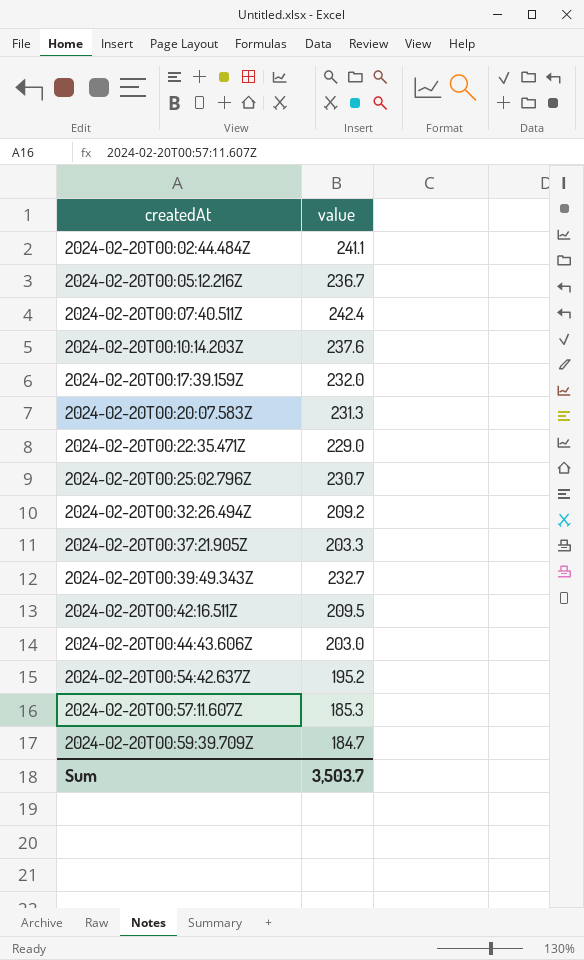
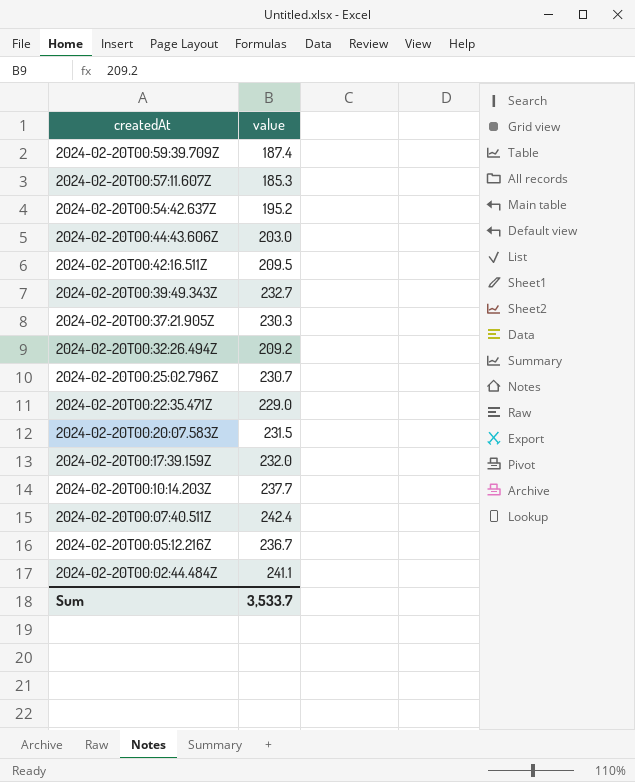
row order: createdAt ascending -> createdAt descending
2024-02-20T00:59:39.709Z | value: 184.7 -> 187.4
2024-02-20T00:37:21.905Z | value: 203.3 -> 230.3
2024-02-20T00:20:07.583Z | value: 231.3 -> 231.5
2024-02-20T00:10:14.203Z | value: 237.6 -> 237.7
Sum | value: 3,503.7 -> 3,533.7

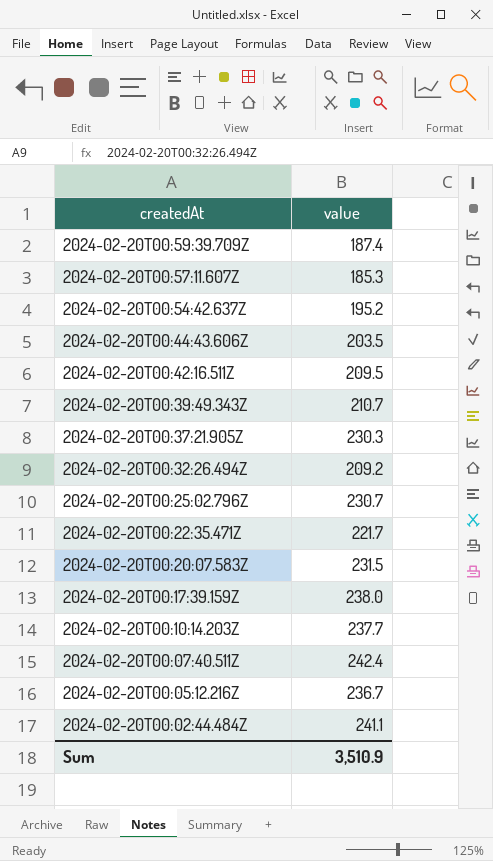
2024-02-20T00:44:43.606Z | value: 203.0 -> 203.5
2024-02-20T00:39:49.343Z | value: 232.7 -> 210.7
2024-02-20T00:22:35.471Z | value: 229.0 -> 221.7
2024-02-20T00:17:39.159Z | value: 232.0 -> 238.0
Sum | value: 3,533.7 -> 3,510.9

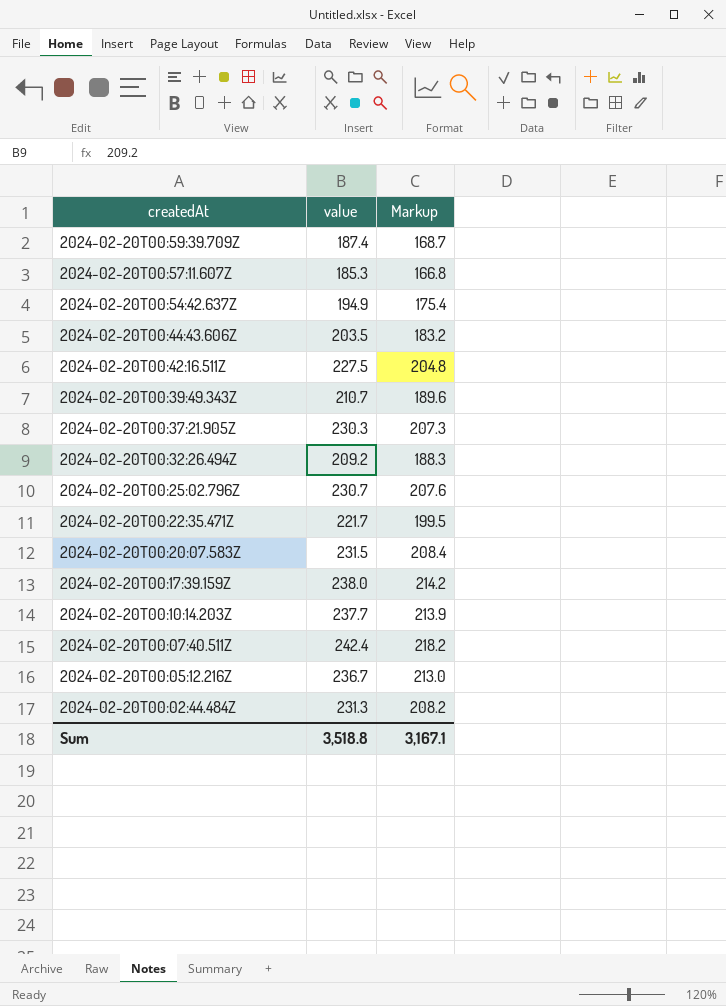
column Markup | formula: none -> [value] * 0.9
2024-02-20T00:54:42.637Z | value: 195.2 -> 194.9
2024-02-20T00:42:16.511Z | value: 209.5 -> 227.5
2024-02-20T00:02:44.484Z | value: 241.1 -> 231.3
Sum | value: 3,510.9 -> 3,518.8

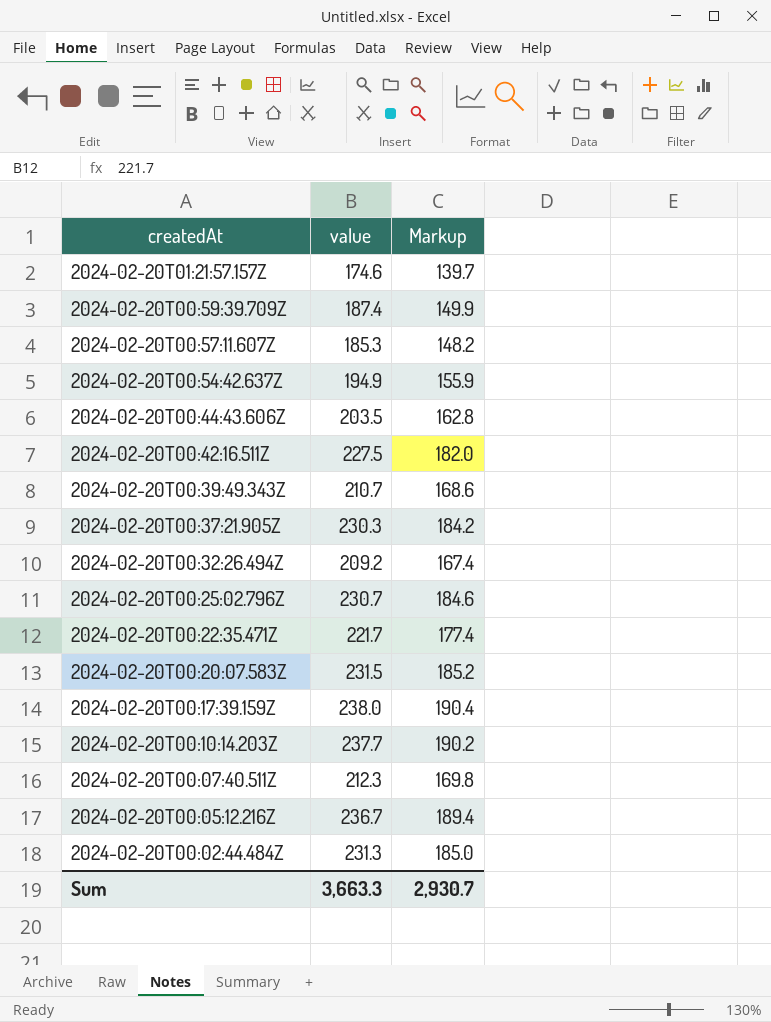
column Markup | formula: [value] * 0.9 -> [value] * 0.8
row 2024-02-20T01:21:57.157Z: none -> 174.6 | 139.7
2024-02-20T00:07:40.511Z | value: 242.4 -> 212.3
Sum | value: 3,518.8 -> 3,663.3
Sum | Markup: 3,167.1 -> 2,930.7

